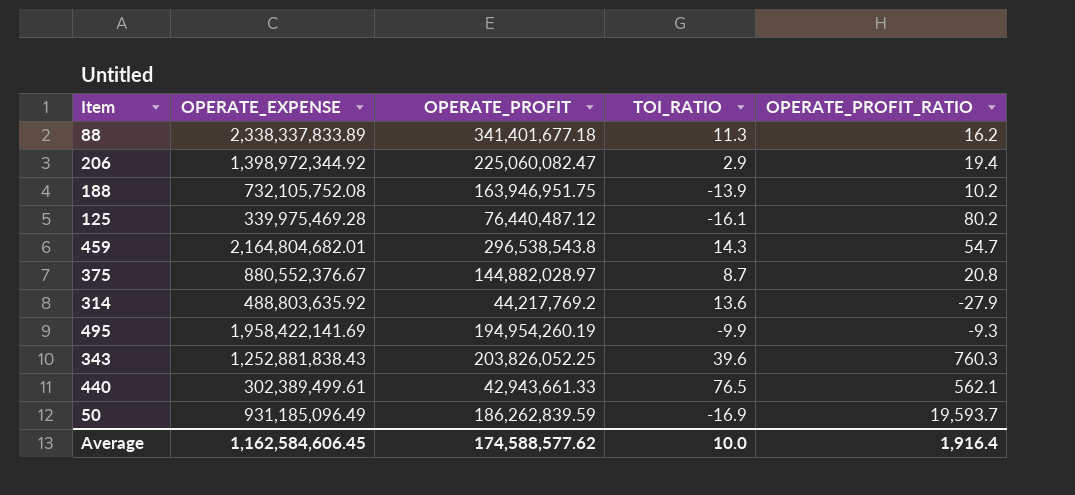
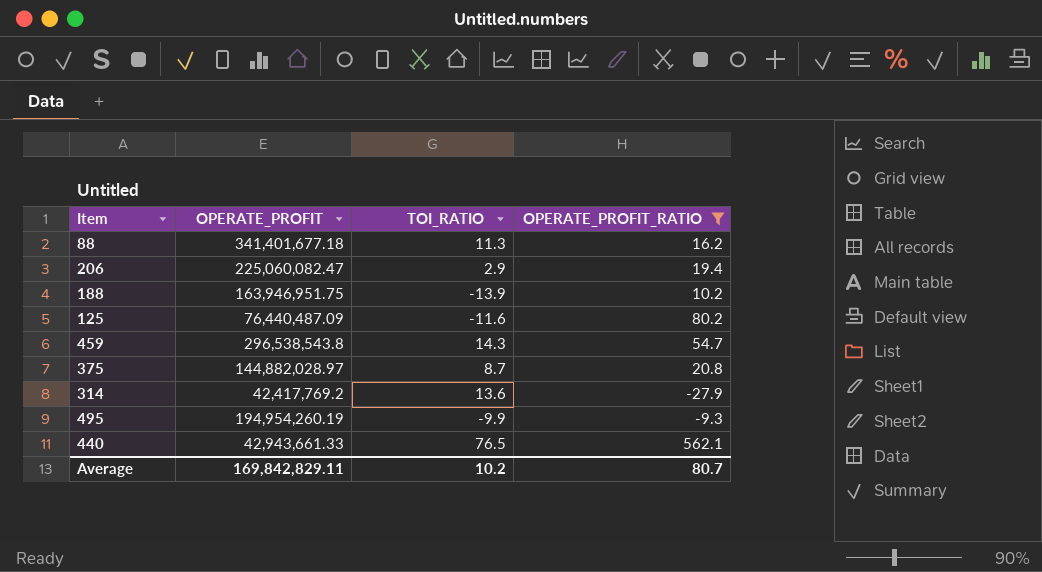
filter: none -> OPERATE_PROFIT_RATIO <= 562.1
column OPERATE_EXPENSE | position: 2 -> none
125 | OPERATE_PROFIT: 76,440,487.12 -> 76,440,487.09
125 | TOI_RATIO: -16.1 -> -11.6
314 | OPERATE_PROFIT: 44,217,769.2 -> 42,417,769.2
Average | OPERATE_PROFIT: 174,588,577.62 -> 169,842,829.11
Average | TOI_RATIO: 10.0 -> 10.2
Average | OPERATE_PROFIT_RATIO: 1,916.4 -> 80.7

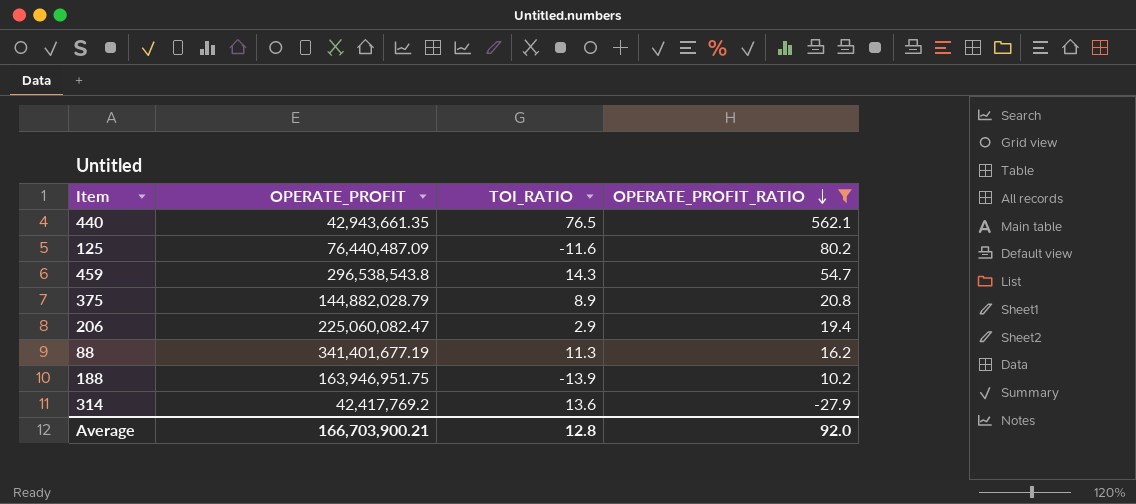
row order: none -> OPERATE_PROFIT_RATIO descending
row 495: 194,954,260.19 | -9.9 | -9.3 -> none
440 | OPERATE_PROFIT: 42,943,661.33 -> 42,943,661.35
375 | OPERATE_PROFIT: 144,882,028.97 -> 144,882,028.79
375 | TOI_RATIO: 8.7 -> 8.9
88 | OPERATE_PROFIT: 341,401,677.18 -> 341,401,677.19
Average | OPERATE_PROFIT: 169,842,829.11 -> 166,703,900.21
Average | TOI_RATIO: 10.2 -> 12.8
Average | OPERATE_PROFIT_RATIO: 80.7 -> 92.0

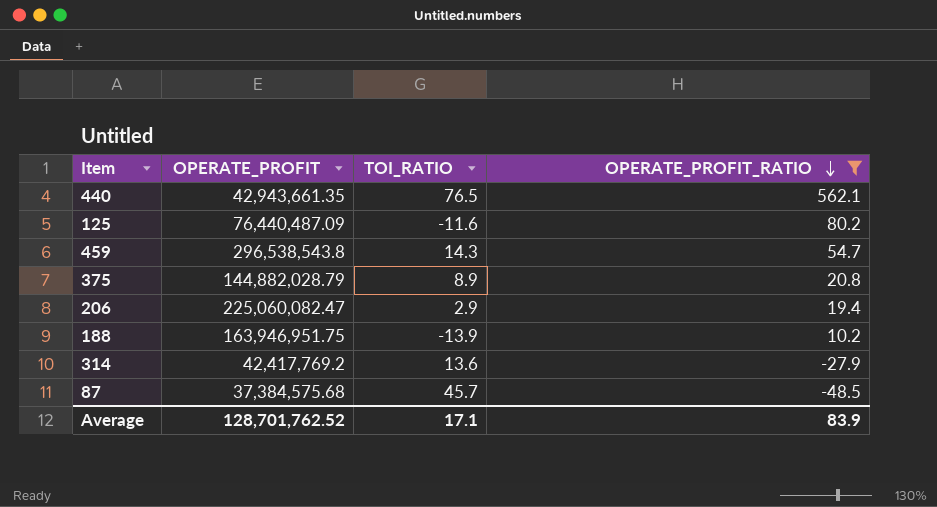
row 88: 341,401,677.19 | 11.3 | 16.2 -> none
row 87: none -> 37,384,575.68 | 45.7 | -48.5
Average | OPERATE_PROFIT: 166,703,900.21 -> 128,701,762.52
Average | TOI_RATIO: 12.8 -> 17.1
Average | OPERATE_PROFIT_RATIO: 92.0 -> 83.9

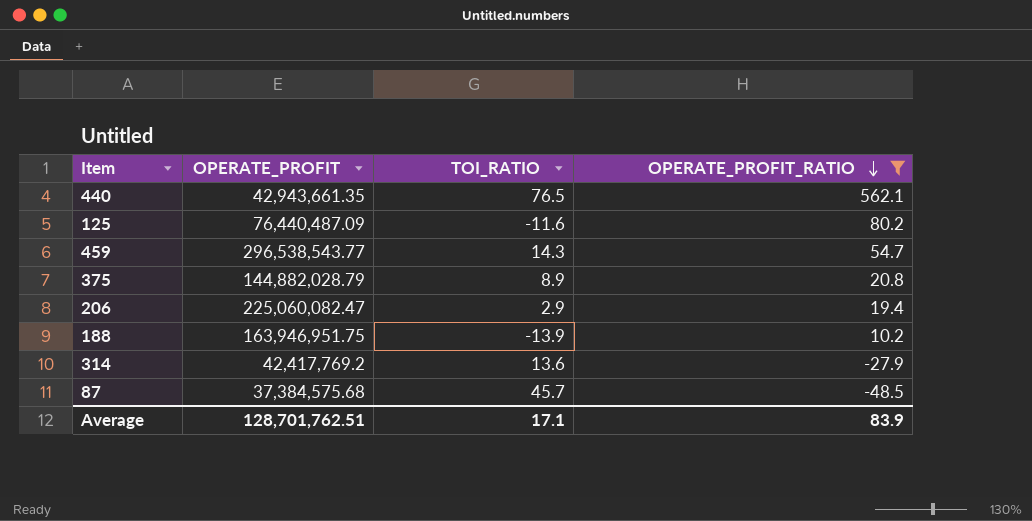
459 | OPERATE_PROFIT: 296,538,543.8 -> 296,538,543.77
Average | OPERATE_PROFIT: 128,701,762.52 -> 128,701,762.51

